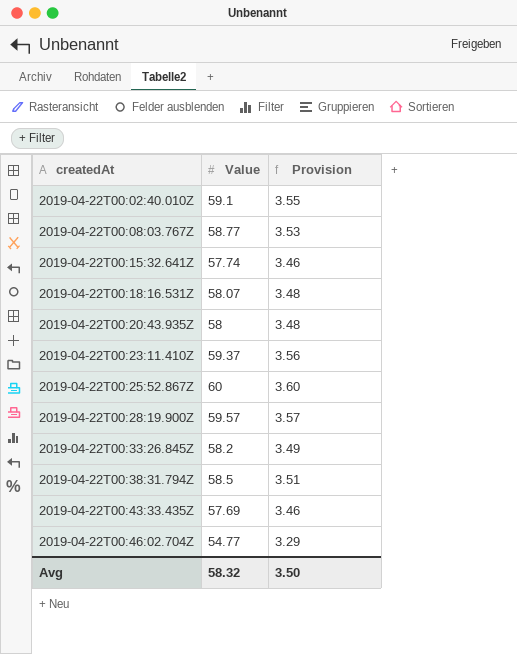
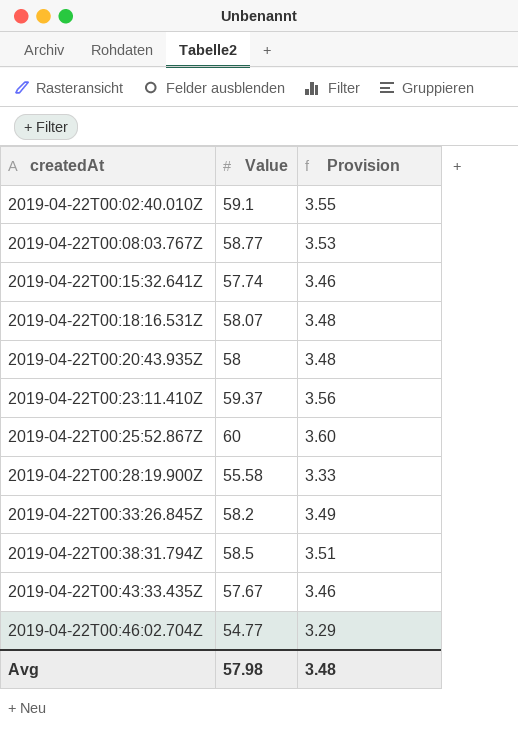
2019-04-22T00:28:19.900Z | Value: 59.57 -> 55.58
2019-04-22T00:28:19.900Z | Provision: 3.57 -> 3.33
2019-04-22T00:43:33.435Z | Value: 57.69 -> 57.67
Avg | Value: 58.32 -> 57.98
Avg | Provision: 3.50 -> 3.48

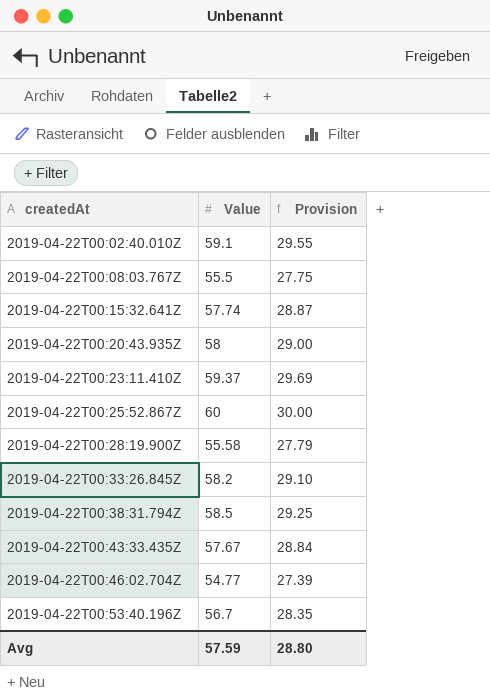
column Provision | formula: [Value] * 0.06 -> [Value] * 0.5
row 2019-04-22T00:18:16.531Z: 58.07 | 3.48 -> none
2019-04-22T00:08:03.767Z | Value: 58.77 -> 55.5
row 2019-04-22T00:53:40.196Z: none -> 56.7 | 28.35
Avg | Value: 57.98 -> 57.59
Avg | Provision: 3.48 -> 28.80

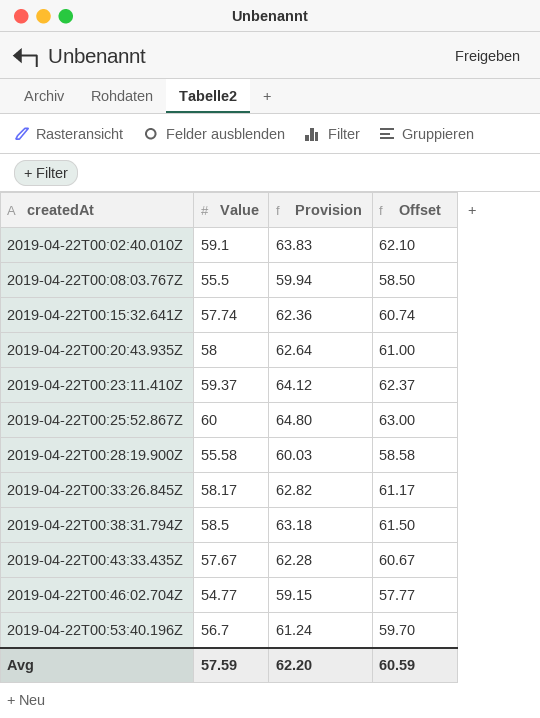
column Provision | formula: [Value] * 0.5 -> [Value] * 1.08
column Offset | formula: none -> [Value] + 3
2019-04-22T00:33:26.845Z | Value: 58.2 -> 58.17
Avg | Provision: 28.80 -> 62.20

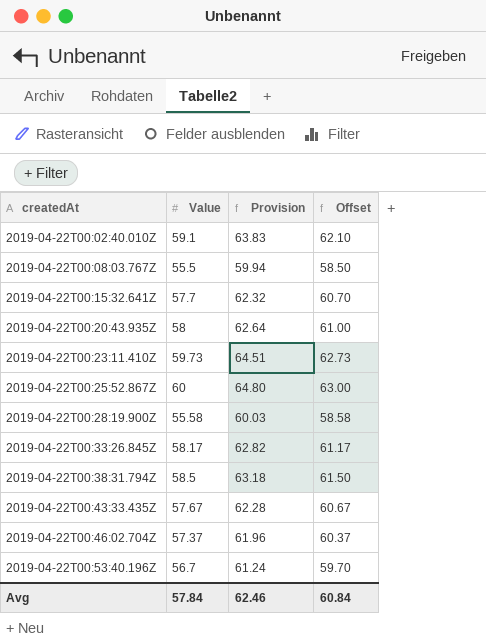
2019-04-22T00:15:32.641Z | Value: 57.74 -> 57.7
2019-04-22T00:15:32.641Z | Provision: 62.36 -> 62.32
2019-04-22T00:15:32.641Z | Offset: 60.74 -> 60.70
2019-04-22T00:23:11.410Z | Value: 59.37 -> 59.73
2019-04-22T00:23:11.410Z | Provision: 64.12 -> 64.51
2019-04-22T00:23:11.410Z | Offset: 62.37 -> 62.73
2019-04-22T00:46:02.704Z | Value: 54.77 -> 57.37
2019-04-22T00:46:02.704Z | Provision: 59.15 -> 61.96
2019-04-22T00:46:02.704Z | Offset: 57.77 -> 60.37
Avg | Value: 57.59 -> 57.84
Avg | Provision: 62.20 -> 62.46
Avg | Offset: 60.59 -> 60.84

